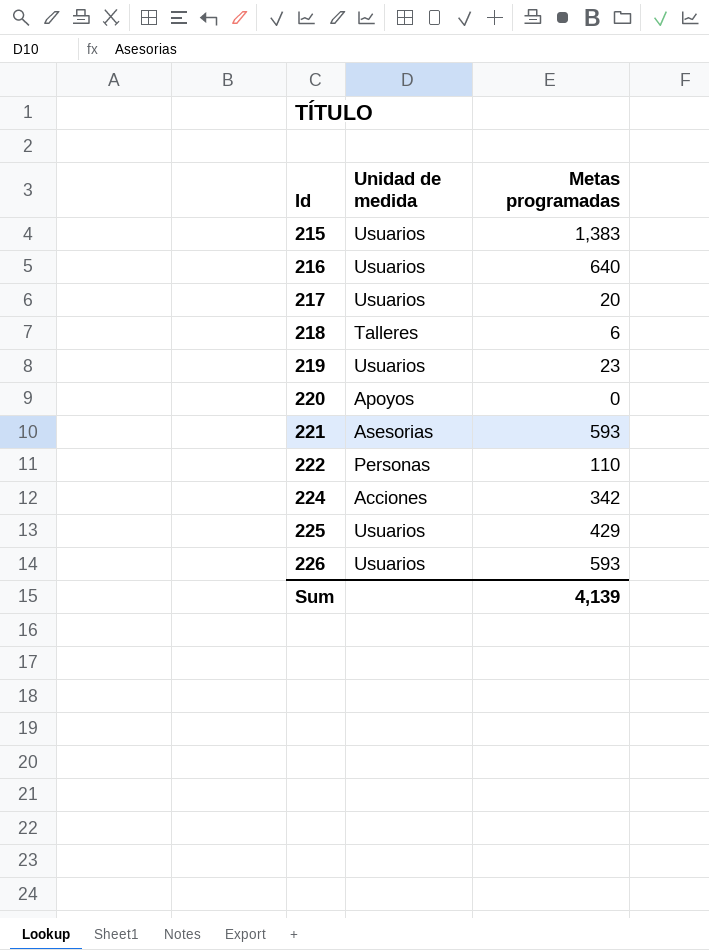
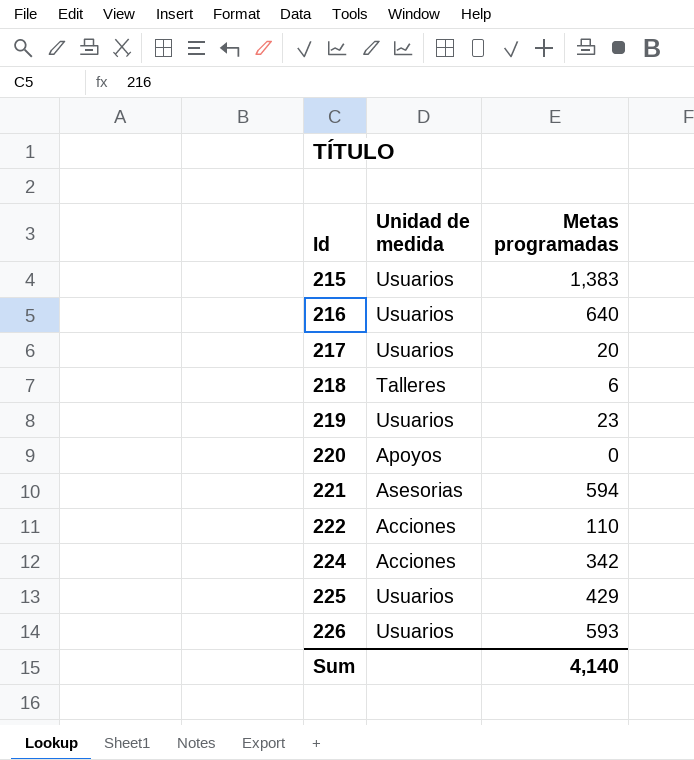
221 | Metas programadas: 593 -> 594
222 | Unidad de medida: Personas -> Acciones
Sum | Metas programadas: 4,139 -> 4,140

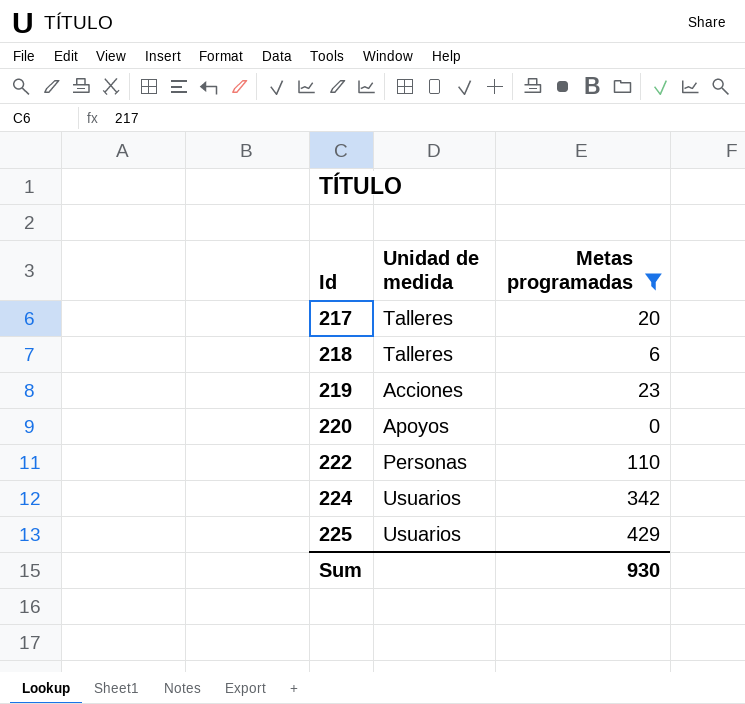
filter: none -> Metas programadas <= 429
217 | Unidad de medida: Usuarios -> Talleres
219 | Unidad de medida: Usuarios -> Acciones
222 | Unidad de medida: Acciones -> Personas
224 | Unidad de medida: Acciones -> Usuarios
Sum | Metas programadas: 4,140 -> 930

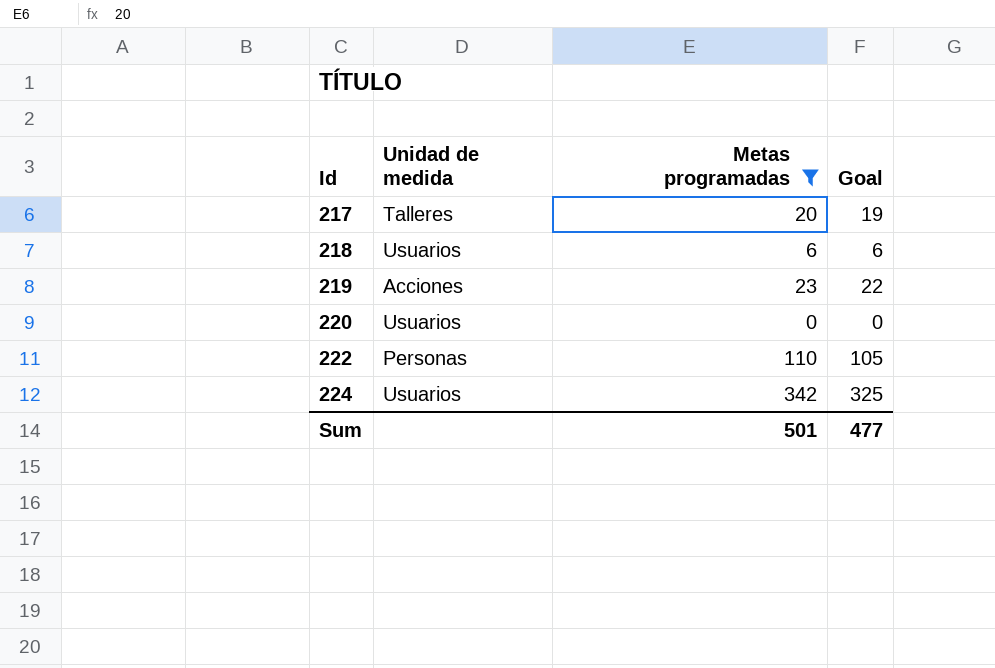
column Goal | formula: none -> [Metas programadas] * 0.95
row 225: Usuarios | 429 -> none
218 | Unidad de medida: Talleres -> Usuarios
220 | Unidad de medida: Apoyos -> Usuarios
Sum | Metas programadas: 930 -> 501

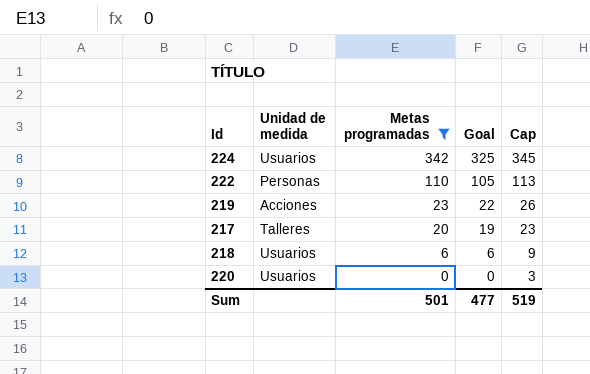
row order: Id ascending -> Metas programadas descending
column Cap | formula: none -> [Metas programadas] + 3

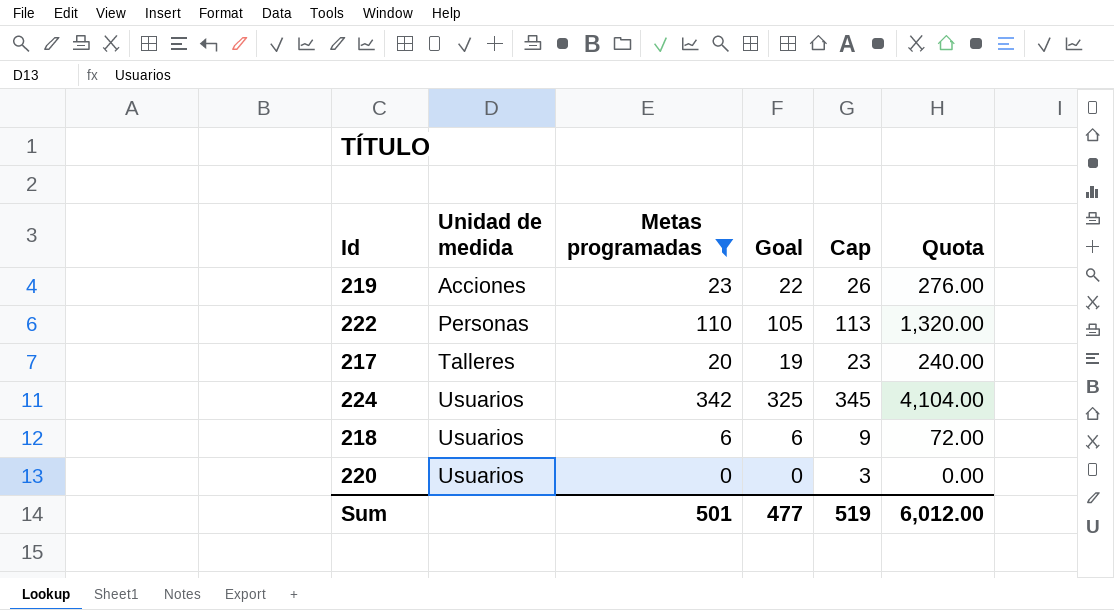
row order: Metas programadas descending -> Unidad de medida ascending
column Quota | formula: none -> [Metas programadas] * 12

